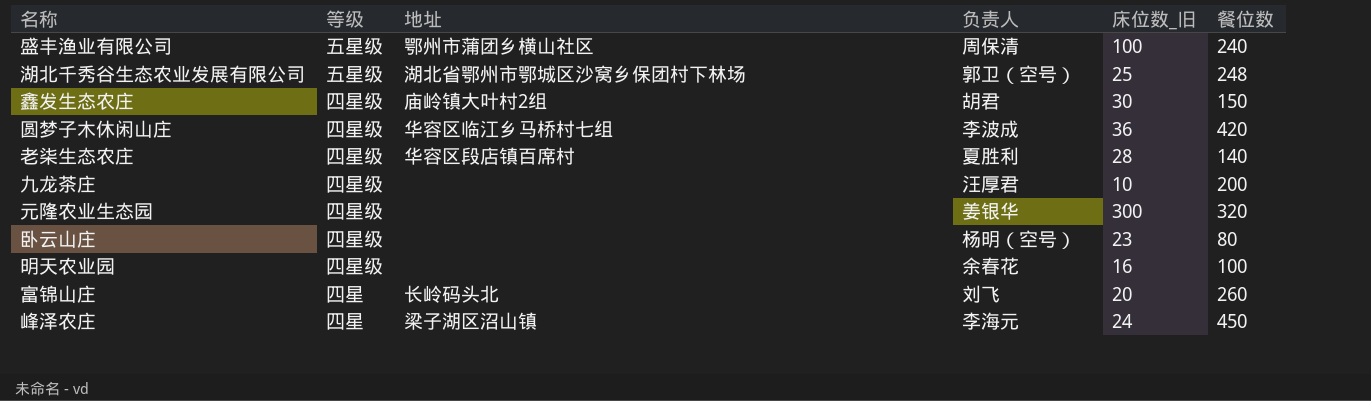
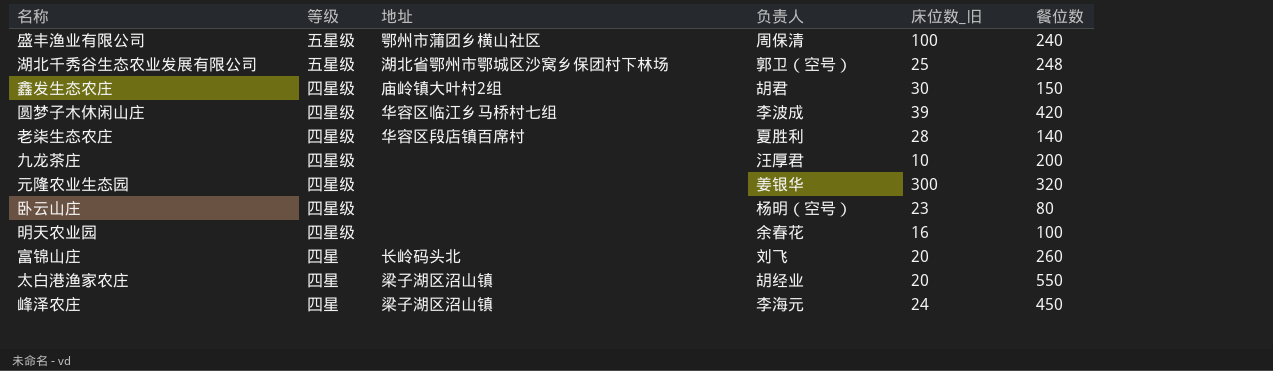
圆梦子木休闲山庄 | 床位数_旧: 36 -> 39
row 太白港渔家农庄: none -> 四星 | 梁子湖区沼山镇 | 胡经业 | 20 | 550

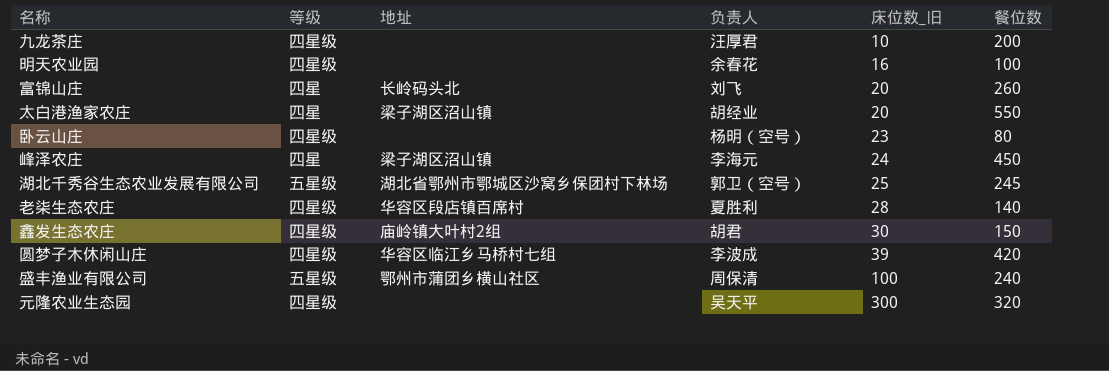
row order: none -> 床位数_旧 ascending
湖北千秀谷生态农业发展有限公司 | 餐位数: 248 -> 245
元隆农业生态园 | 负责人: 姜银华 -> 吴天平

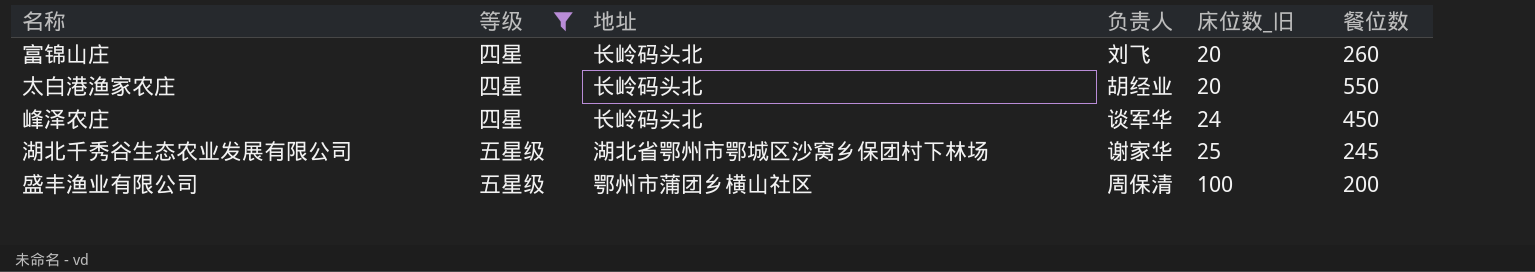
filter: none -> 等级 != 四星级
太白港渔家农庄 | 地址: 梁子湖区沼山镇 -> 长岭码头北
峰泽农庄 | 地址: 梁子湖区沼山镇 -> 长岭码头北
峰泽农庄 | 负责人: 李海元 -> 谈军华
湖北千秀谷生态农业发展有限公司 | 负责人: 郭卫（空号） -> 谢家华
盛丰渔业有限公司 | 餐位数: 240 -> 200

